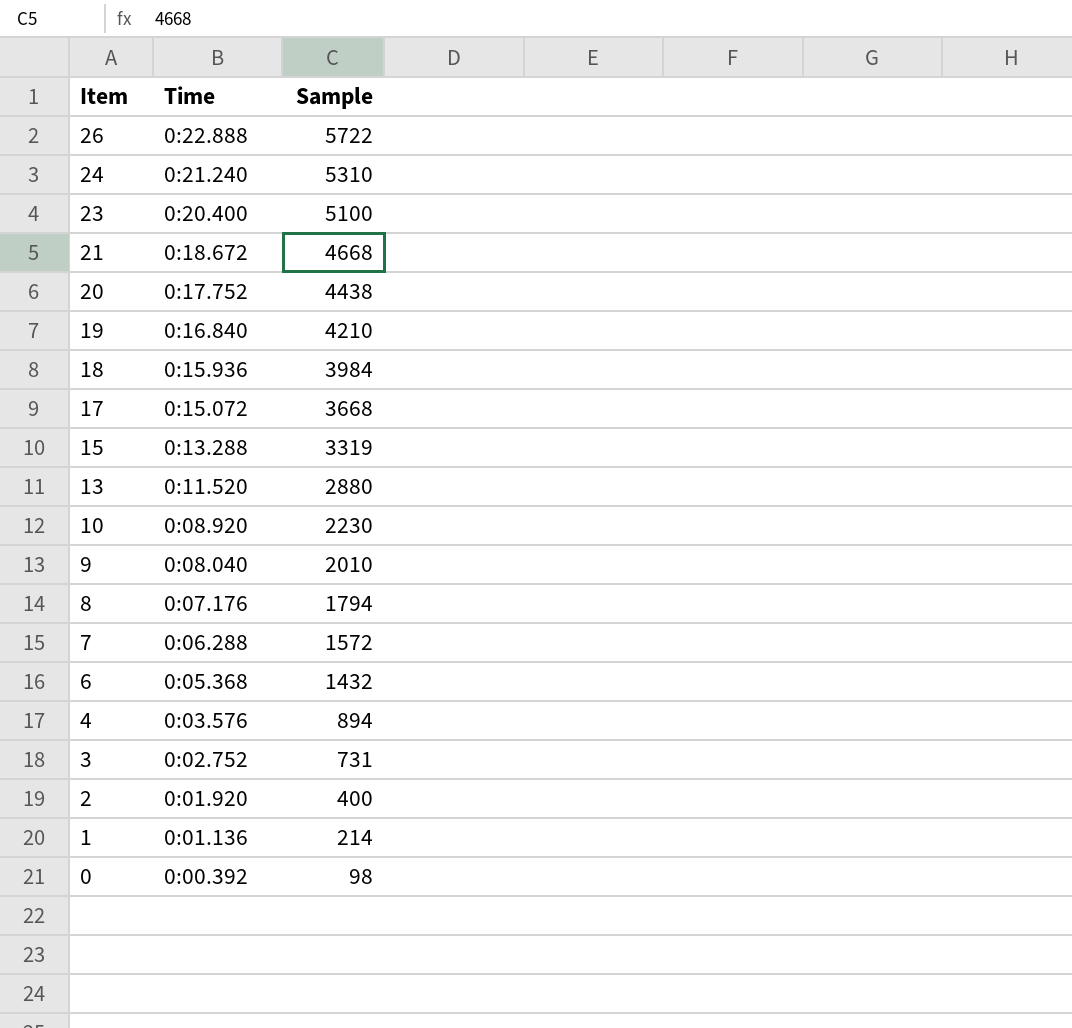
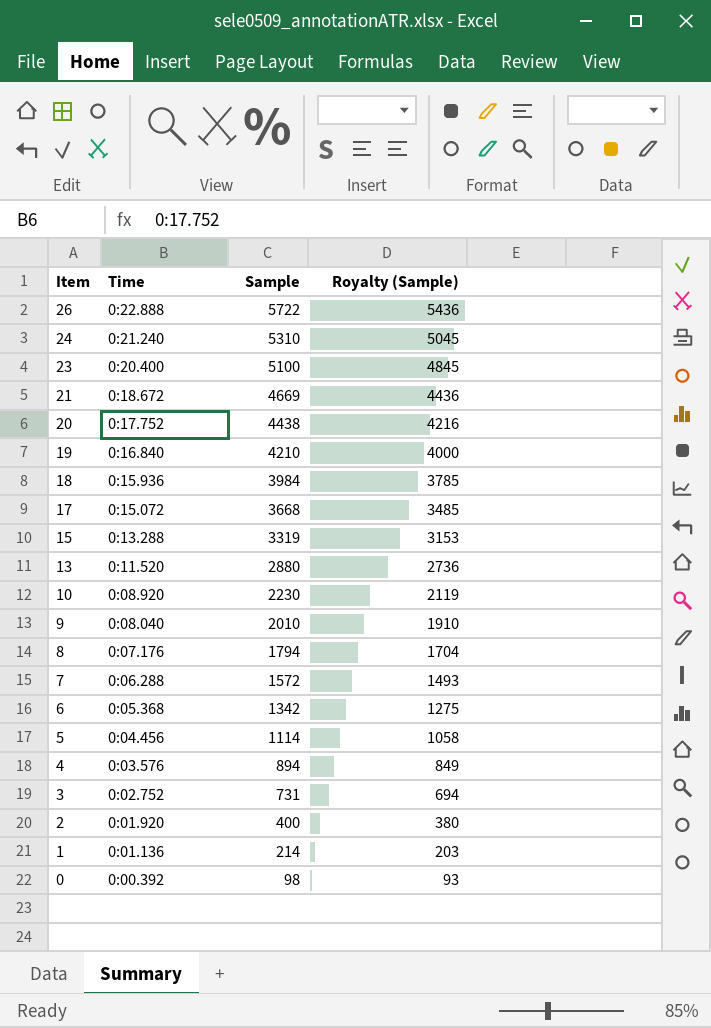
column Royalty (Sample) | formula: none -> [Sample] * 0.95
21 | Sample: 4668 -> 4669
6 | Sample: 1432 -> 1342
row 5: none -> 0:04.456 | 1114 | 1058

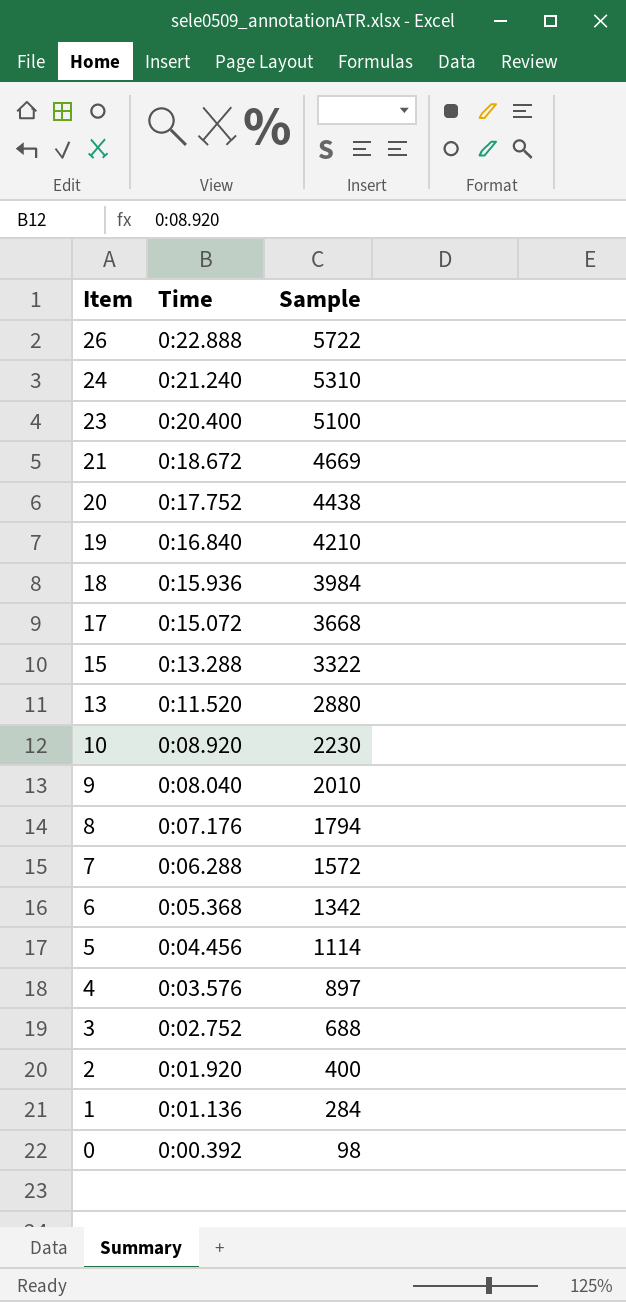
column Royalty (Sample) | formula: [Sample] * 0.95 -> none
15 | Sample: 3319 -> 3322
4 | Sample: 894 -> 897
3 | Sample: 731 -> 688
1 | Sample: 214 -> 284

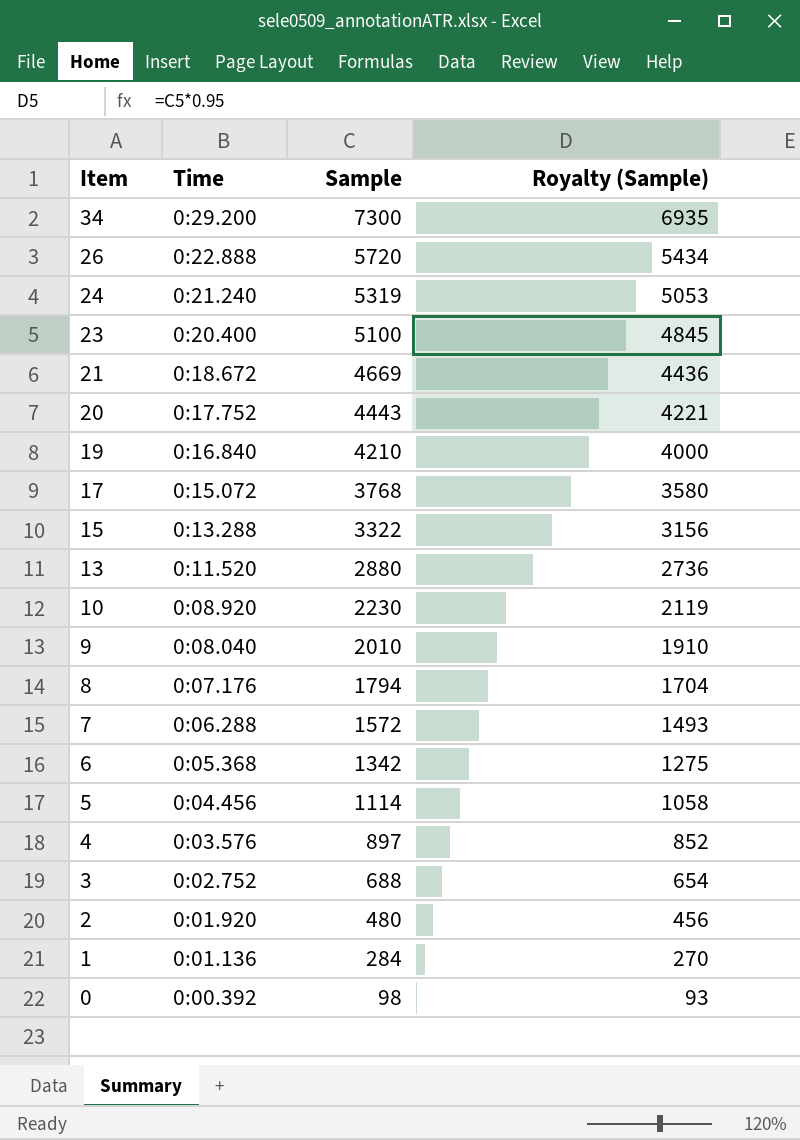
column Royalty (Sample) | formula: none -> [Sample] * 0.95
row 18: 0:15.936 | 3984 -> none
row 34: none -> 0:29.200 | 7300 | 6935
26 | Sample: 5722 -> 5720
24 | Sample: 5310 -> 5319
20 | Sample: 4438 -> 4443
17 | Sample: 3668 -> 3768
2 | Sample: 400 -> 480

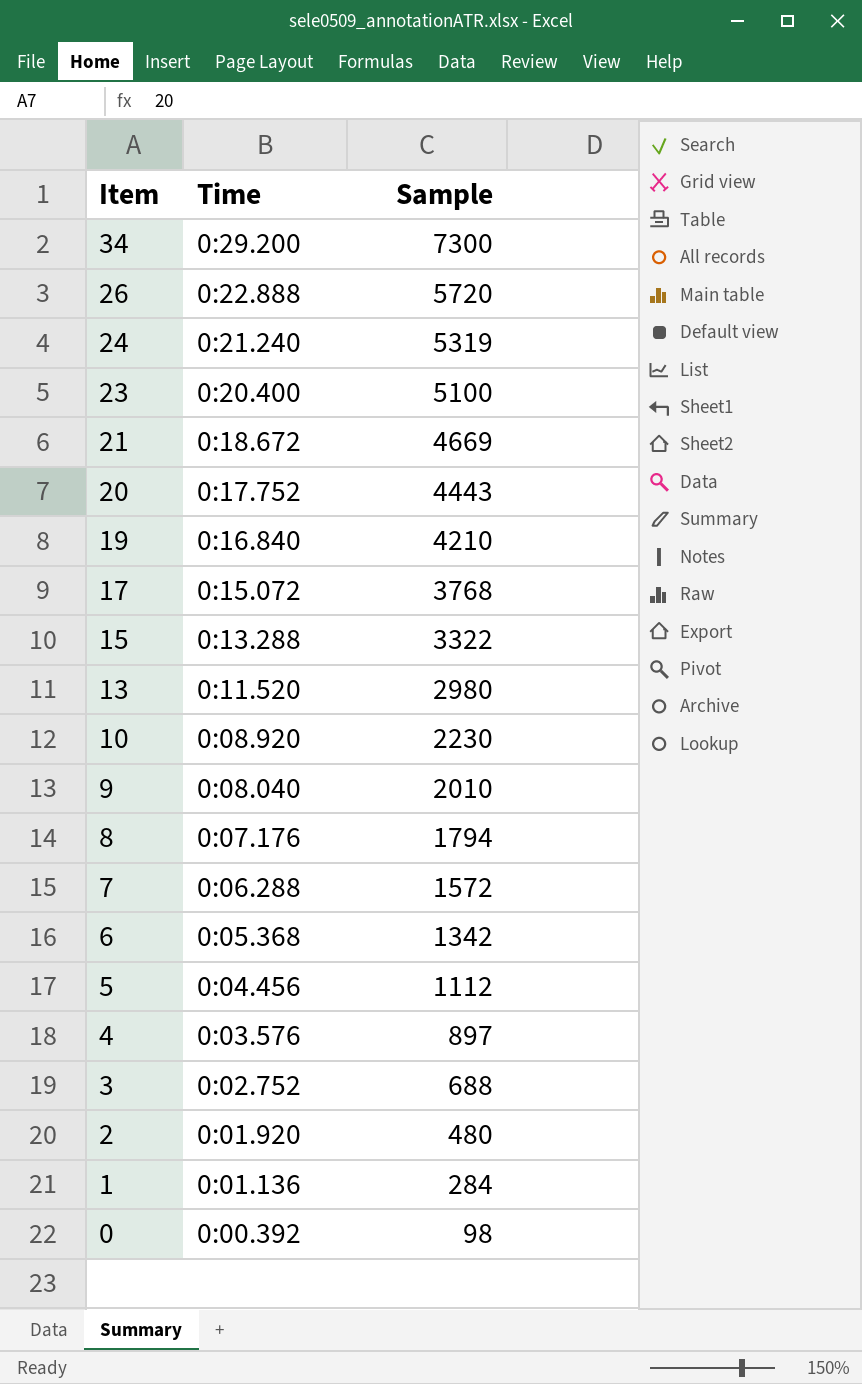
column Royalty (Sample) | formula: [Sample] * 0.95 -> none
13 | Sample: 2880 -> 2980
5 | Sample: 1114 -> 1112

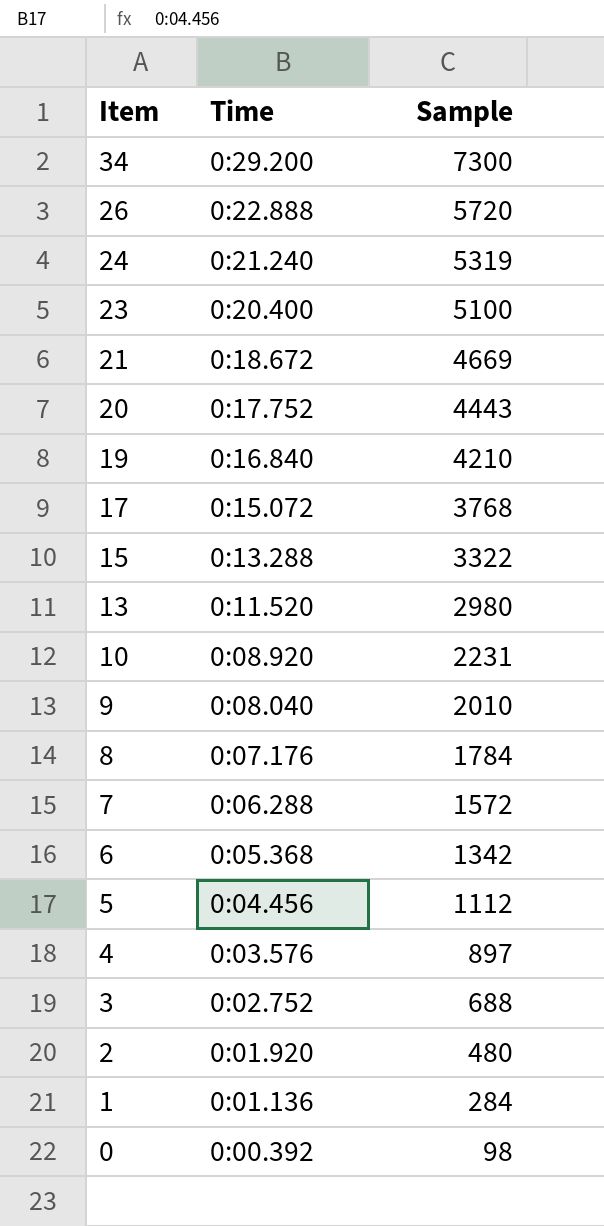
10 | Sample: 2230 -> 2231
8 | Sample: 1794 -> 1784

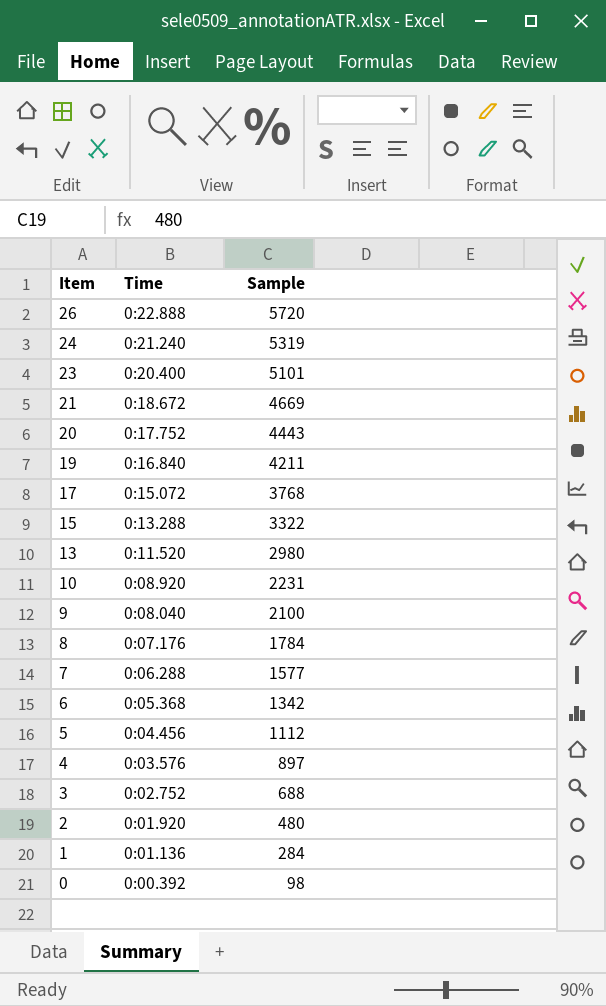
row 34: 0:29.200 | 7300 -> none
23 | Sample: 5100 -> 5101
19 | Sample: 4210 -> 4211
9 | Sample: 2010 -> 2100
7 | Sample: 1572 -> 1577

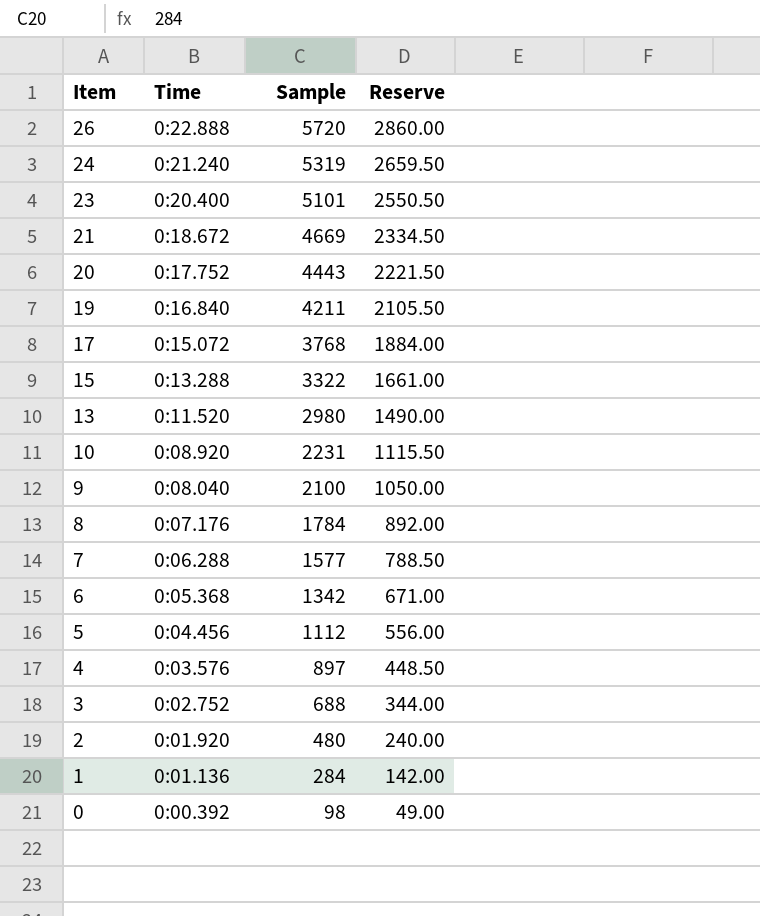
column Reserve | formula: none -> [Sample] * 0.5

